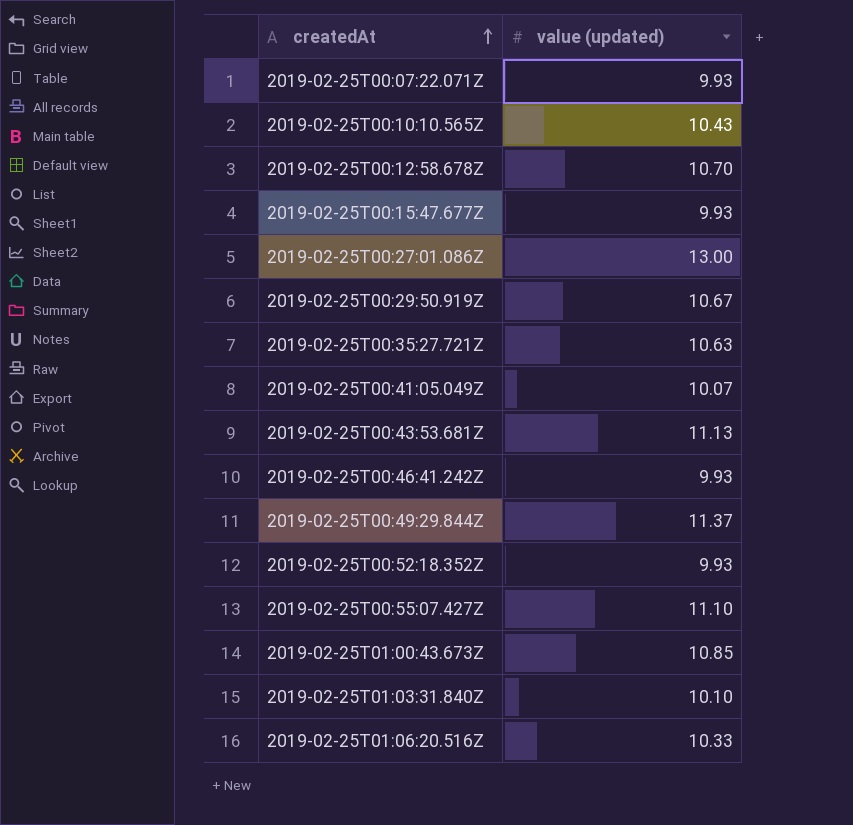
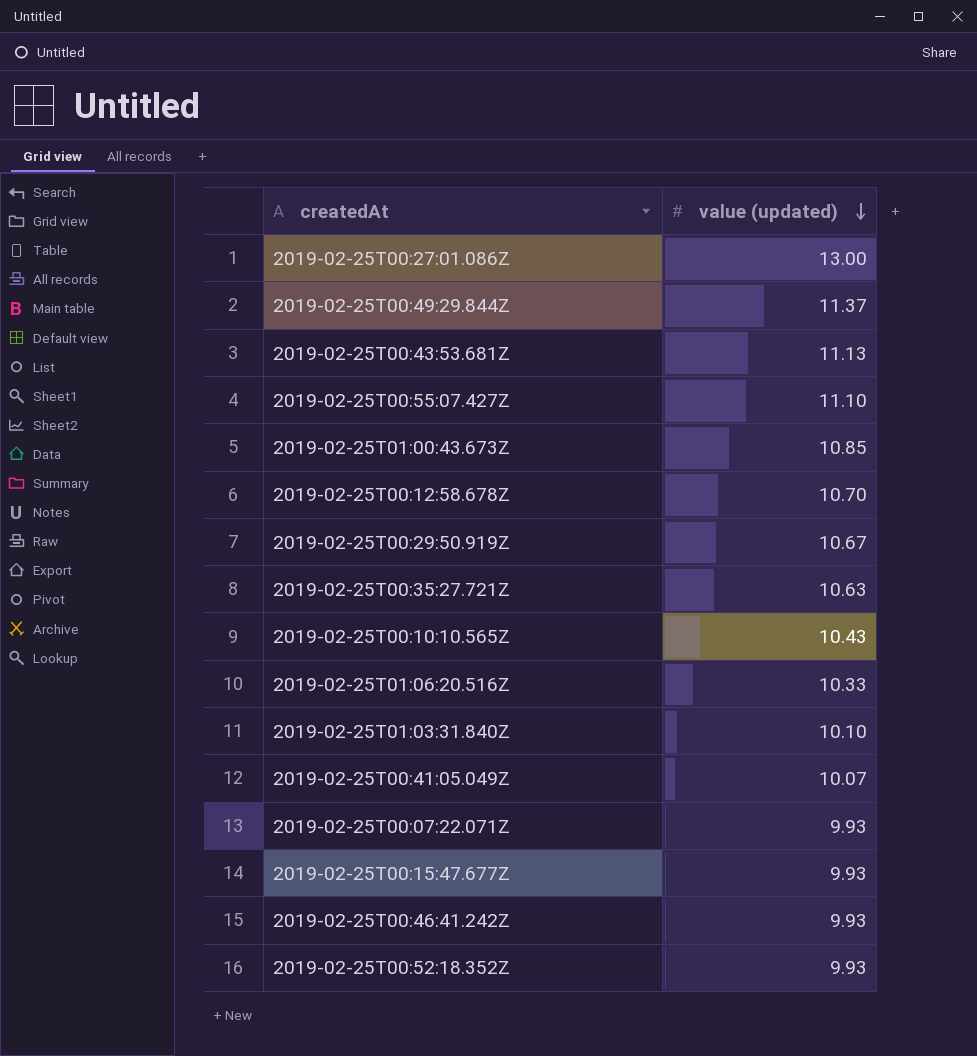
row order: createdAt ascending -> value (updated) descending

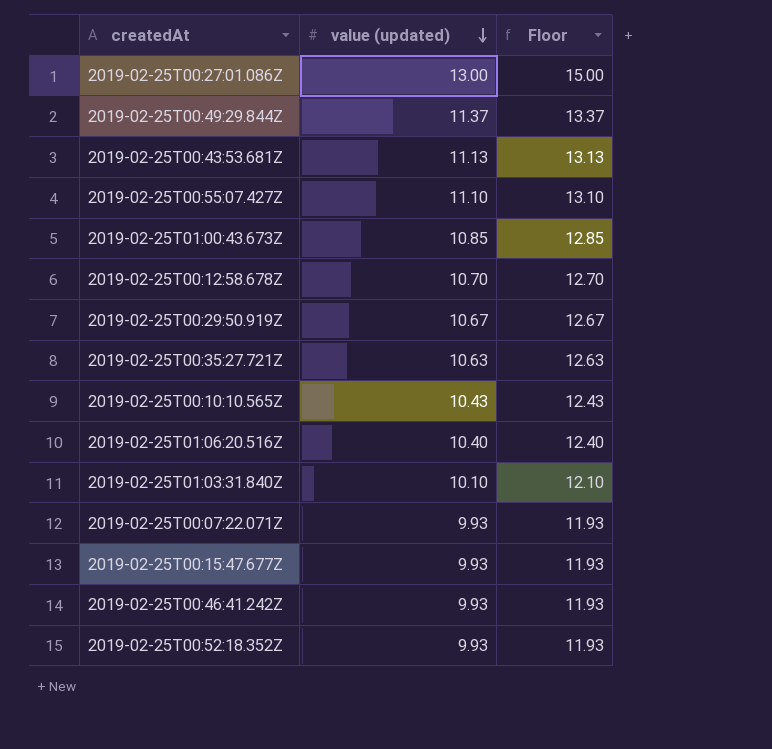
column Floor | formula: none -> [value (updated)] + 2
row 2019-02-25T00:41:05.049Z: 10.07 -> none
2019-02-25T01:06:20.516Z | value (updated): 10.33 -> 10.40

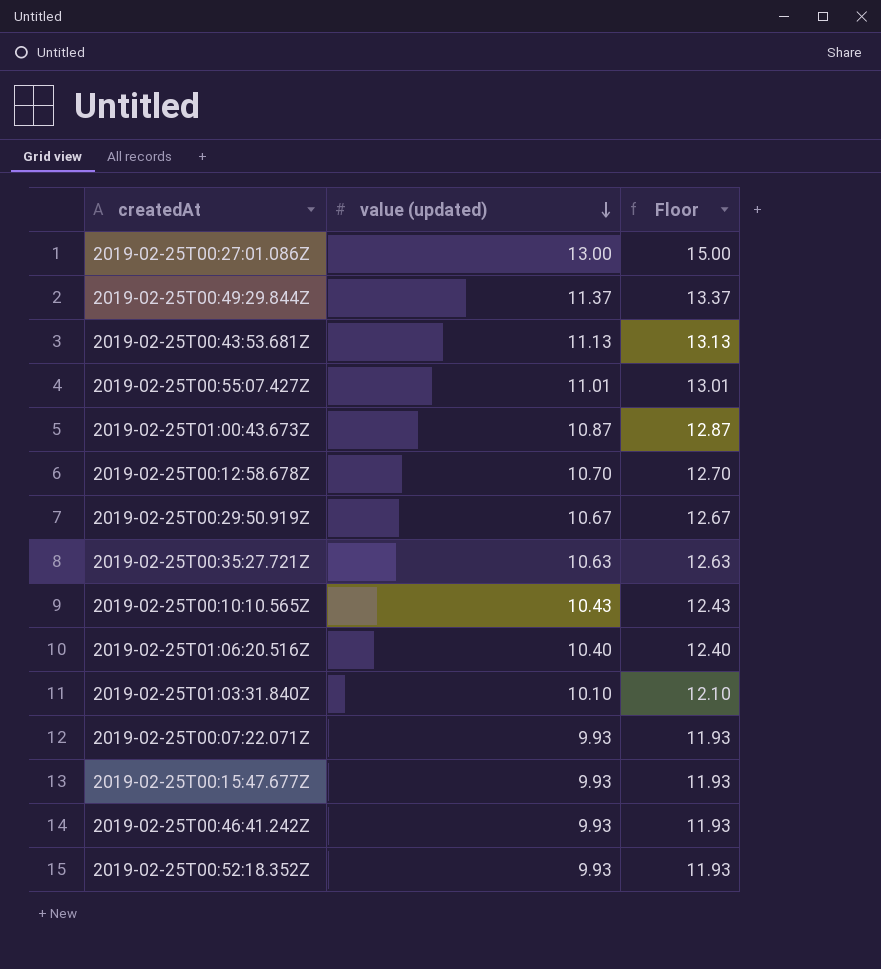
2019-02-25T00:55:07.427Z | value (updated): 11.10 -> 11.01
2019-02-25T00:55:07.427Z | Floor: 13.10 -> 13.01
2019-02-25T01:00:43.673Z | value (updated): 10.85 -> 10.87
2019-02-25T01:00:43.673Z | Floor: 12.85 -> 12.87

